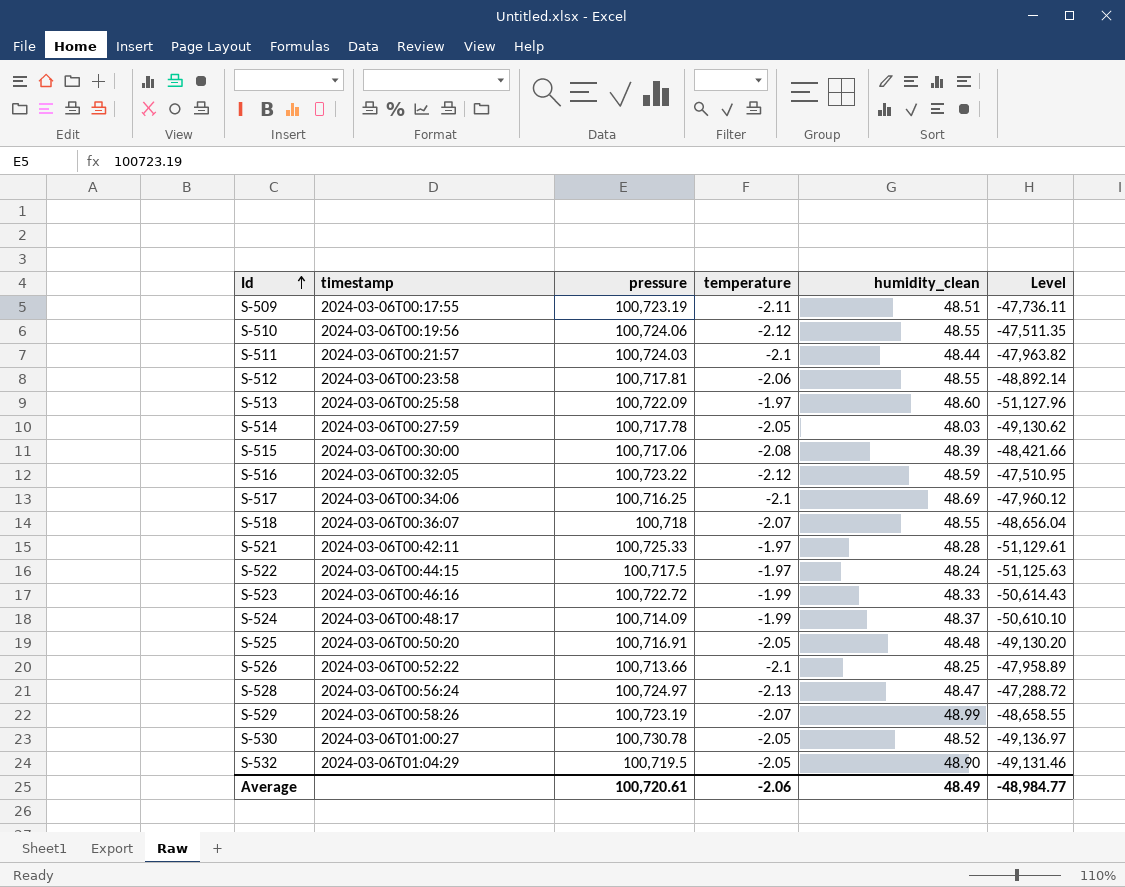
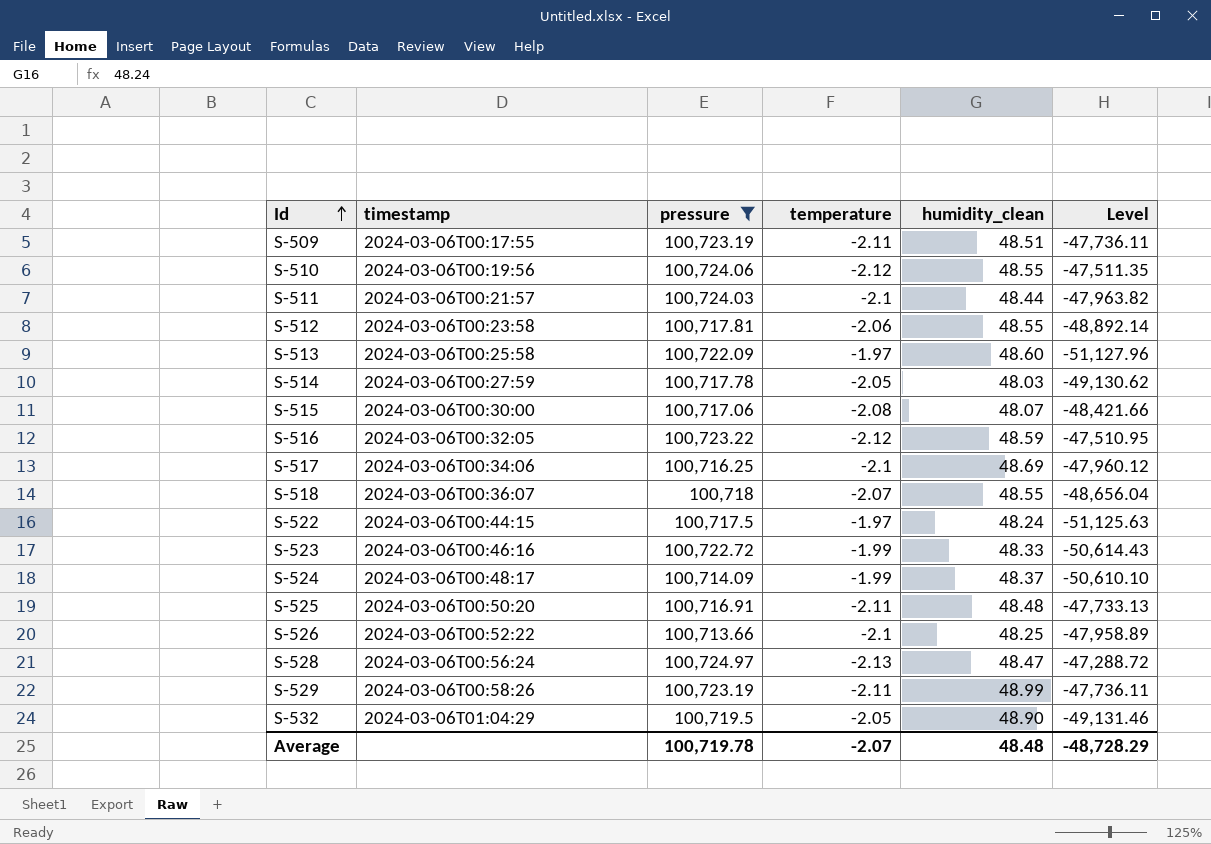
filter: none -> pressure <= 100,724.97
S-515 | humidity_clean: 48.39 -> 48.07
S-525 | temperature: -2.05 -> -2.11
S-525 | Level: -49,130.20 -> -47,733.13
S-529 | temperature: -2.07 -> -2.11
S-529 | Level: -48,658.55 -> -47,736.11
Average | pressure: 100,720.61 -> 100,719.78
Average | temperature: -2.06 -> -2.07
Average | humidity_clean: 48.49 -> 48.48
Average | Level: -48,984.77 -> -48,728.29

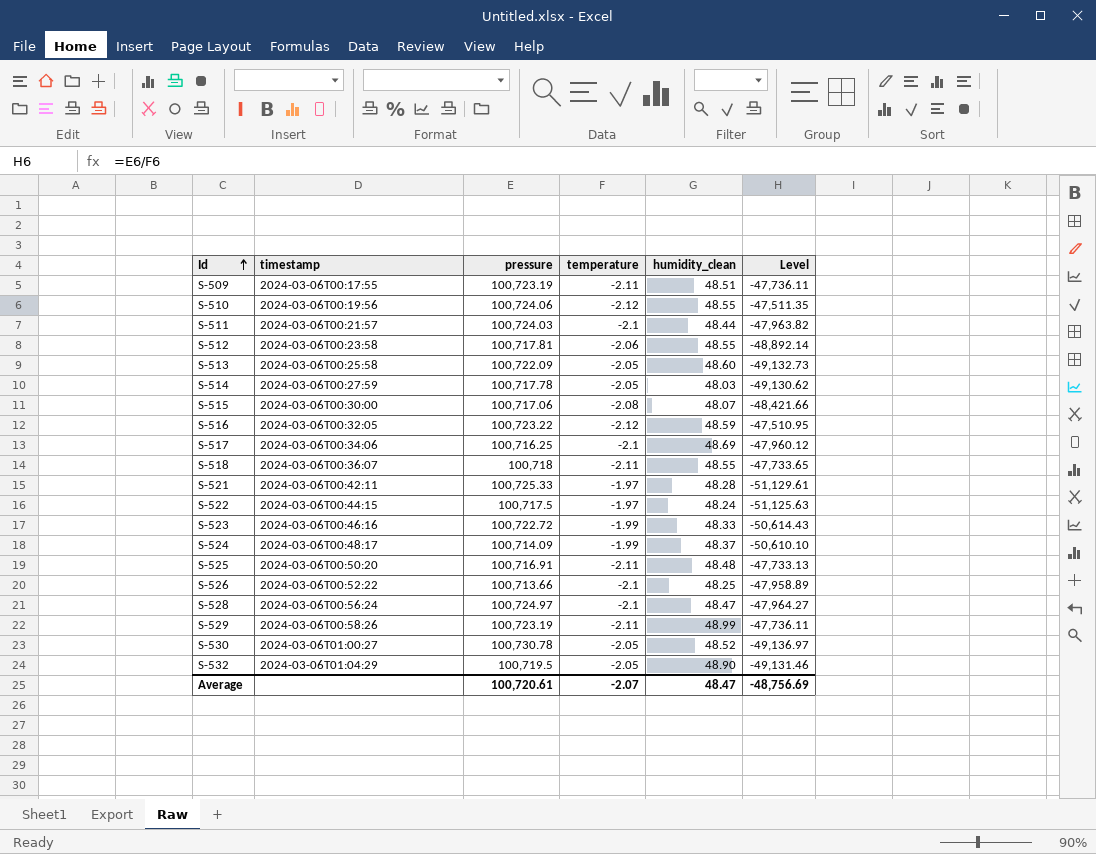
filter: pressure <= 100,724.97 -> none
S-513 | temperature: -1.97 -> -2.05
S-513 | Level: -51,127.96 -> -49,132.73
S-518 | temperature: -2.07 -> -2.11
S-518 | Level: -48,656.04 -> -47,733.65
S-528 | temperature: -2.13 -> -2.1
S-528 | Level: -47,288.72 -> -47,964.27
Average | pressure: 100,719.78 -> 100,720.61
Average | humidity_clean: 48.48 -> 48.47
Average | Level: -48,728.29 -> -48,756.69

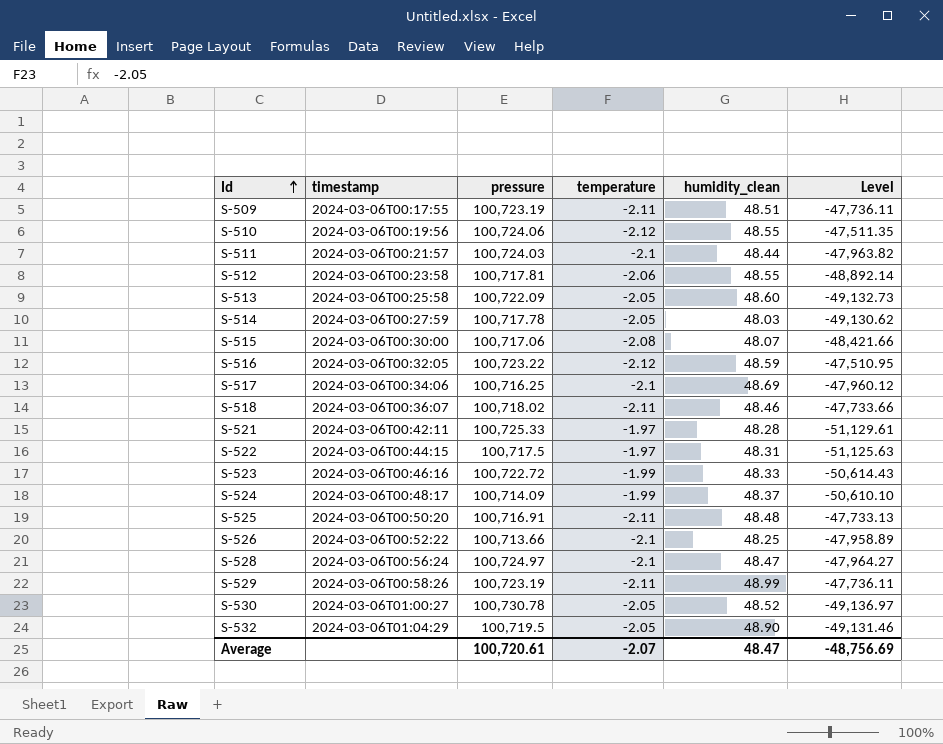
S-518 | pressure: 100,718 -> 100,718.02
S-518 | humidity_clean: 48.55 -> 48.46
S-518 | Level: -47,733.65 -> -47,733.66
S-522 | humidity_clean: 48.24 -> 48.31

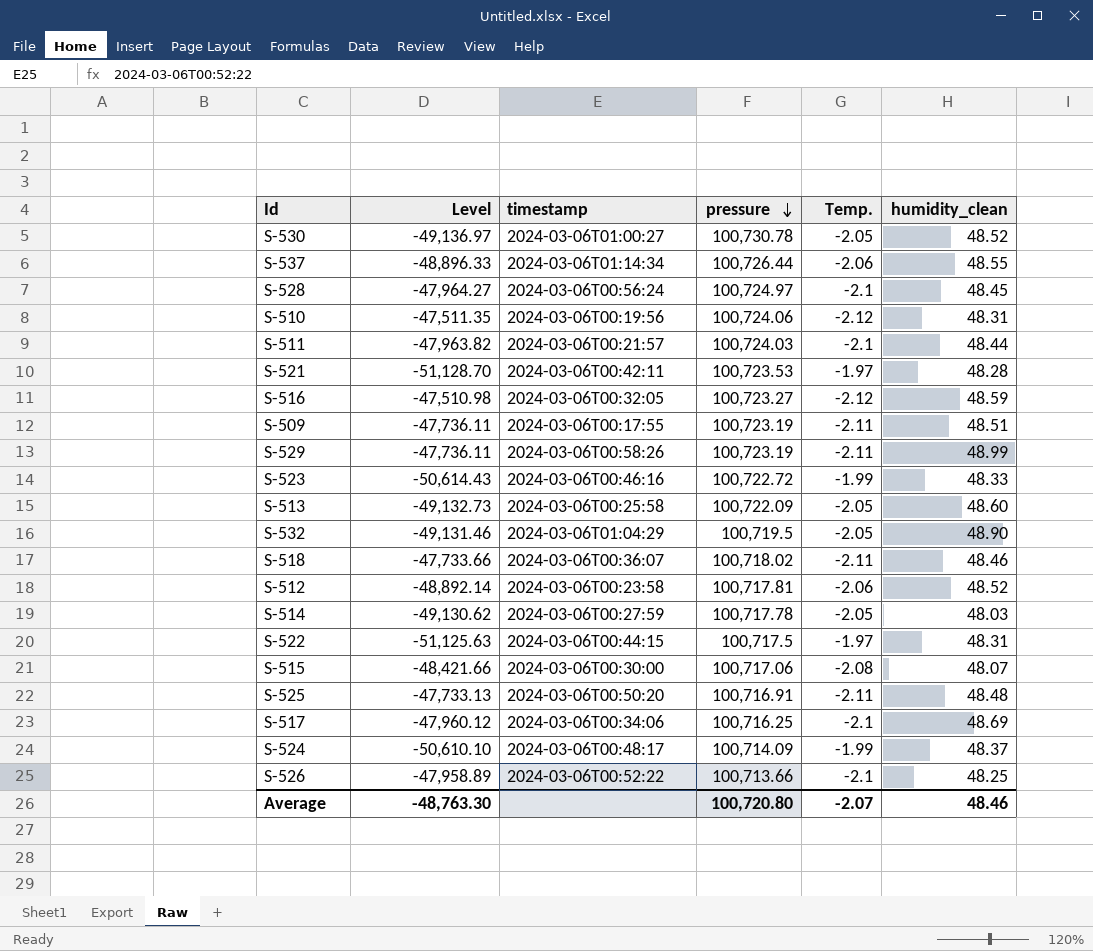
row order: Id ascending -> pressure descending
column Level | position: 6 -> 2
column name: temperature -> Temp.
row S-537: none -> -48,896.33 | 2024-03-06T01:14:34 | 100,726.44 | -2.06 | 48.55
S-528 | humidity_clean: 48.47 -> 48.45
S-510 | humidity_clean: 48.55 -> 48.31
S-521 | Level: -51,129.61 -> -51,128.70
S-521 | pressure: 100,725.33 -> 100,723.53
S-516 | Level: -47,510.95 -> -47,510.98
S-516 | pressure: 100,723.22 -> 100,723.27
S-512 | humidity_clean: 48.55 -> 48.52
Average | Level: -48,756.69 -> -48,763.30
Average | pressure: 100,720.61 -> 100,720.80
Average | humidity_clean: 48.47 -> 48.46

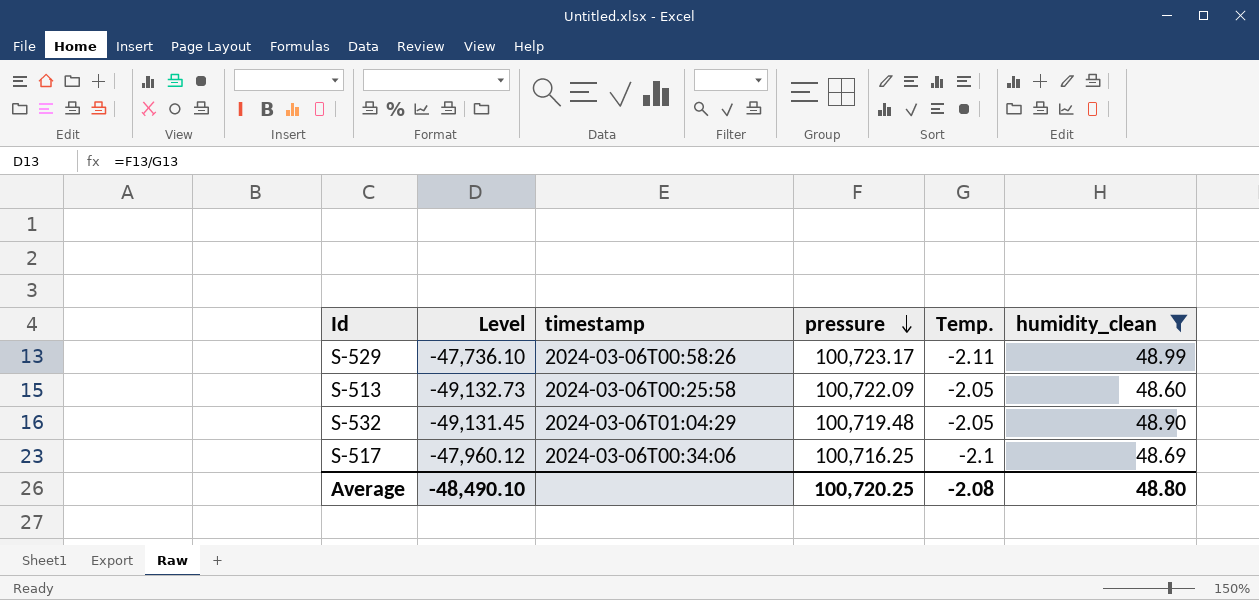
filter: none -> humidity_clean >= 48.60
S-529 | Level: -47,736.11 -> -47,736.10
S-529 | pressure: 100,723.19 -> 100,723.17
S-532 | Level: -49,131.46 -> -49,131.45
S-532 | pressure: 100,719.5 -> 100,719.48
Average | Level: -48,763.30 -> -48,490.10
Average | pressure: 100,720.80 -> 100,720.25
Average | Temp.: -2.07 -> -2.08
Average | humidity_clean: 48.46 -> 48.80

